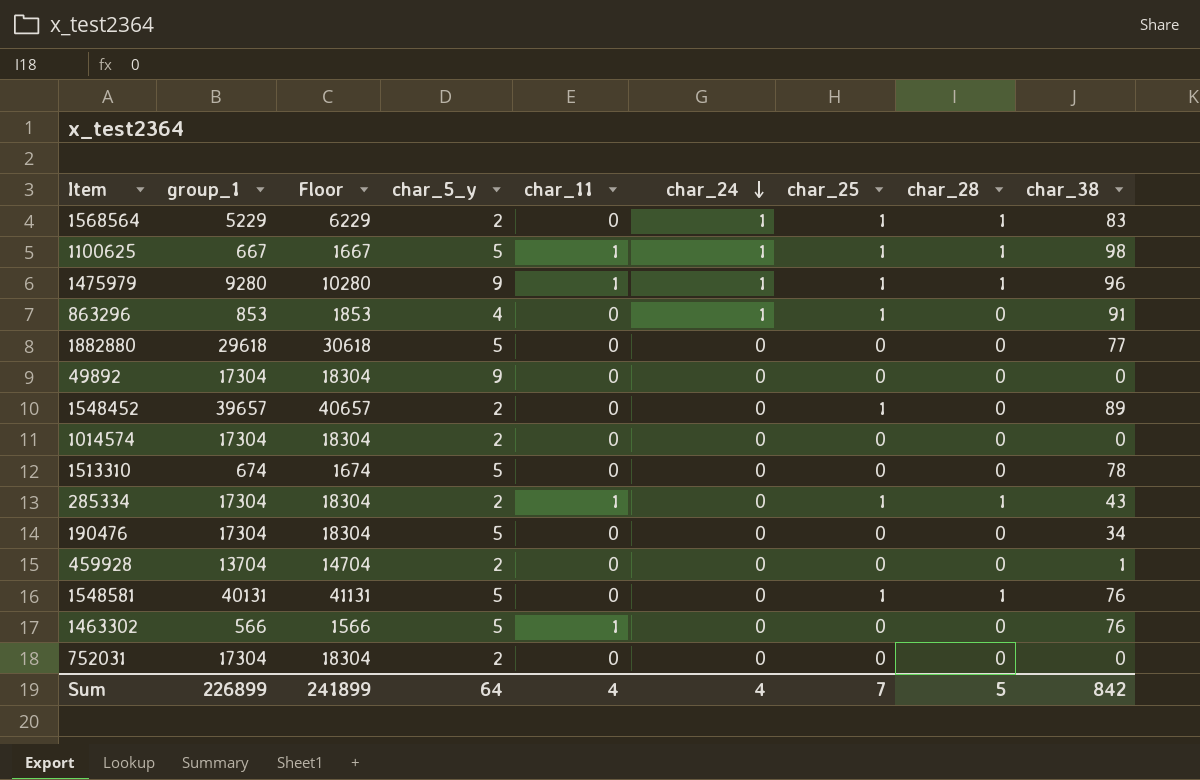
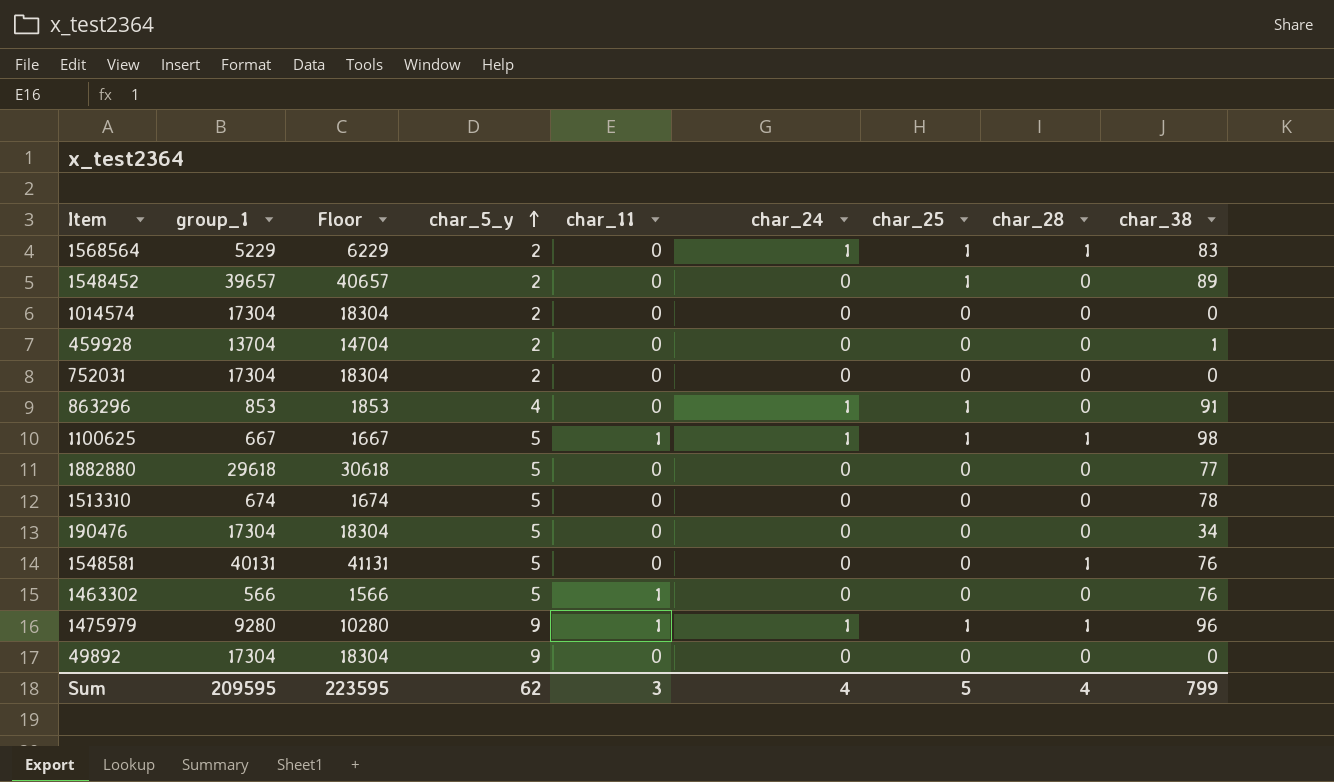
row order: char_24 descending -> char_5_y ascending
row 285334: 17304 | 18304 | 2 | 1 | 0 | 1 | 1 | 43 -> none
1548581 | char_25: 1 -> 0
Sum | group_1: 226899 -> 209595
Sum | Floor: 241899 -> 223595
Sum | char_5_y: 64 -> 62
Sum | char_11: 4 -> 3
Sum | char_25: 7 -> 5
Sum | char_28: 5 -> 4
Sum | char_38: 842 -> 799

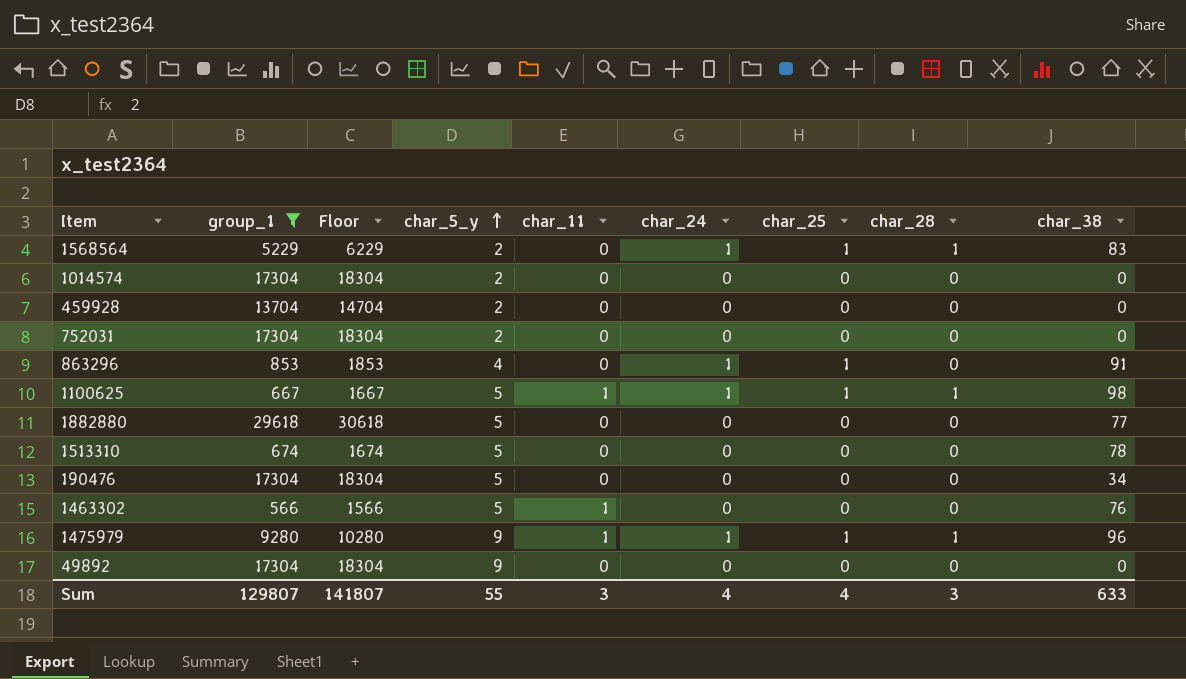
filter: none -> group_1 <= 29618
459928 | char_38: 1 -> 0
Sum | group_1: 209595 -> 129807
Sum | Floor: 223595 -> 141807
Sum | char_5_y: 62 -> 55
Sum | char_25: 5 -> 4
Sum | char_28: 4 -> 3
Sum | char_38: 799 -> 633

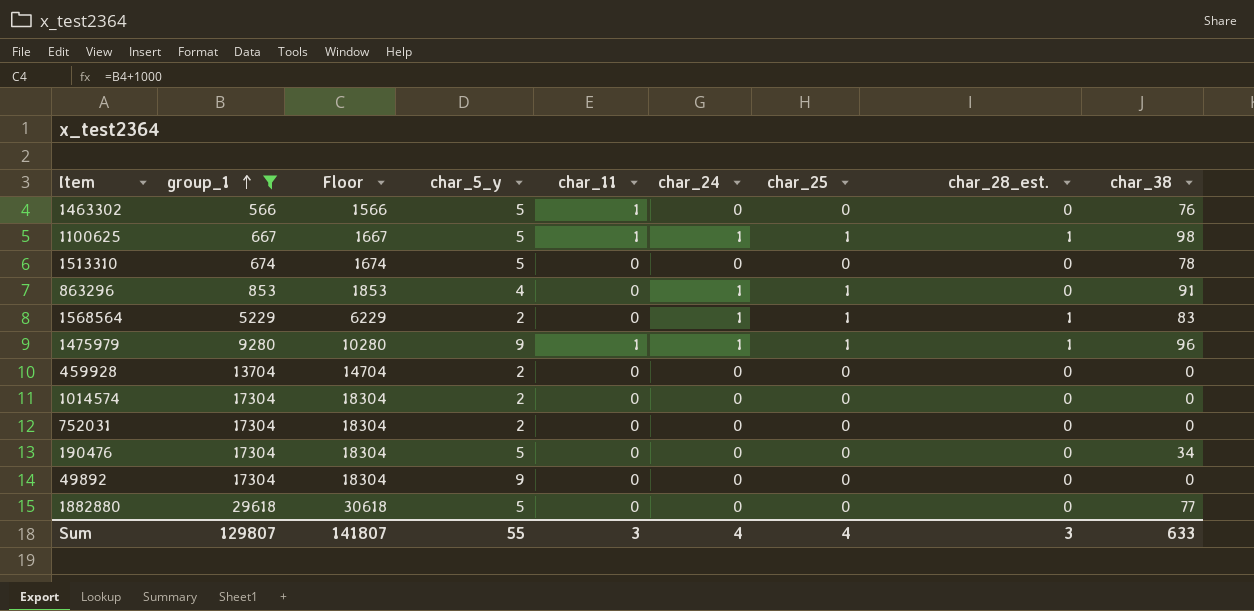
row order: char_5_y ascending -> group_1 ascending
column name: char_28 -> char_28_est.

